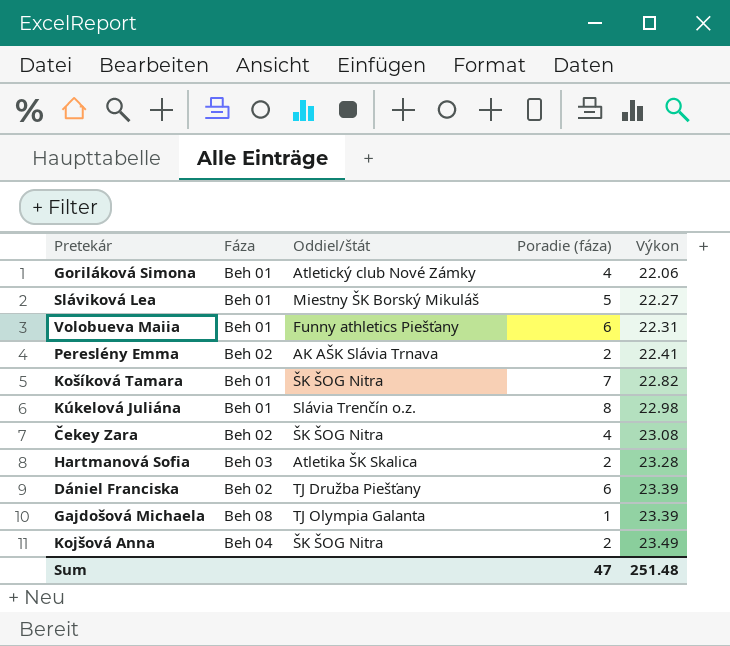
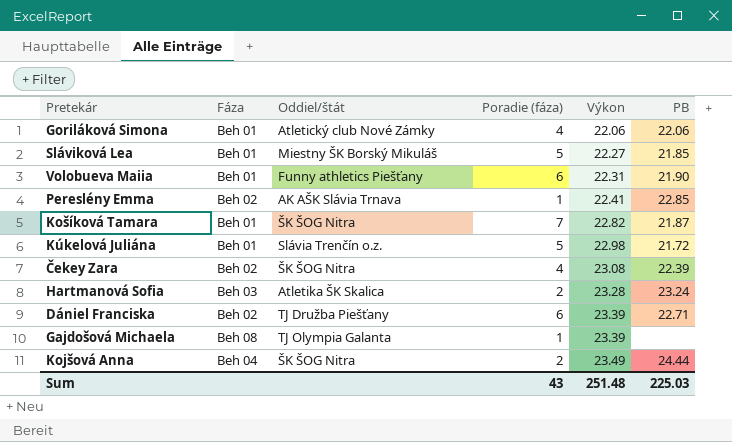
column PB | position: none -> 6
Pereslény Emma | Poradie (fáza): 2 -> 1
Kúkelová Juliána | Poradie (fáza): 8 -> 5
Sum | Poradie (fáza): 47 -> 43

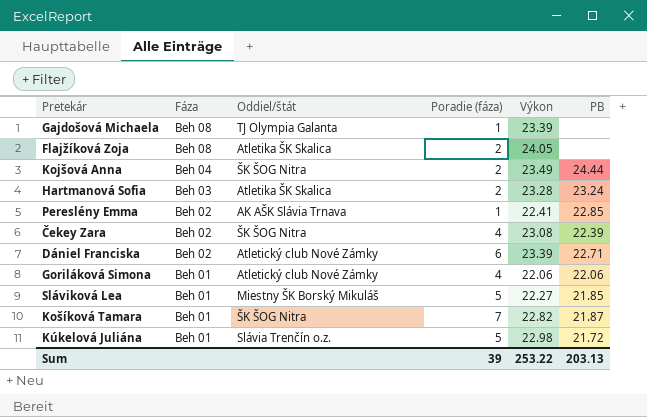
row order: Výkon ascending -> Fáza descending
row Volobueva Maiia: Beh 01 | Funny athletics Piešťany | 6 | 22.31 | 21.90 -> none
row Flajžíková Zoja: none -> Beh 08 | Atletika ŠK Skalica | 2 | 24.05 | none
Dániel Franciska | Oddiel/štát: TJ Družba Piešťany -> Atletický club Nové Zámky
Sum | Poradie (fáza): 43 -> 39
Sum | Výkon: 251.48 -> 253.22
Sum | PB: 225.03 -> 203.13

